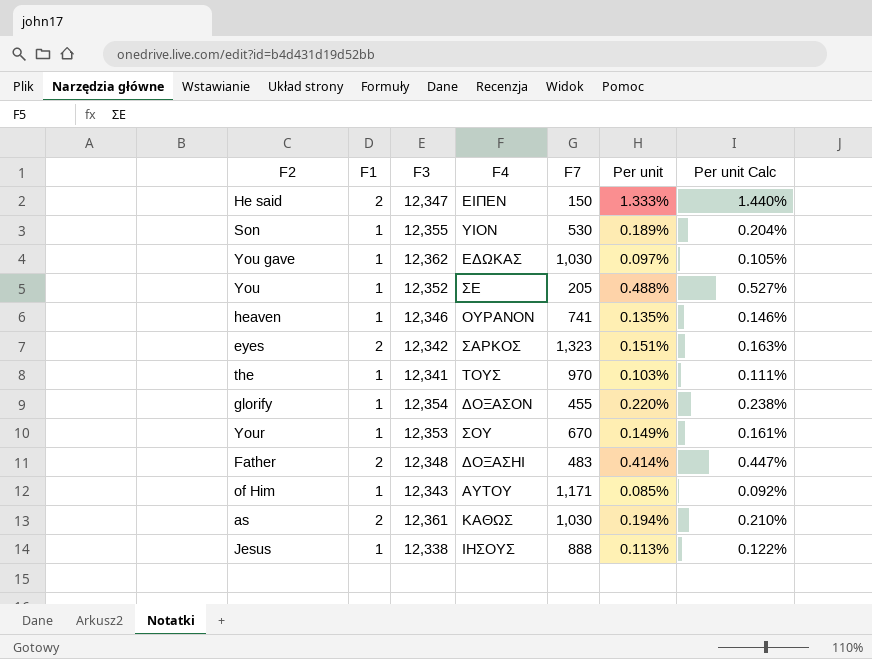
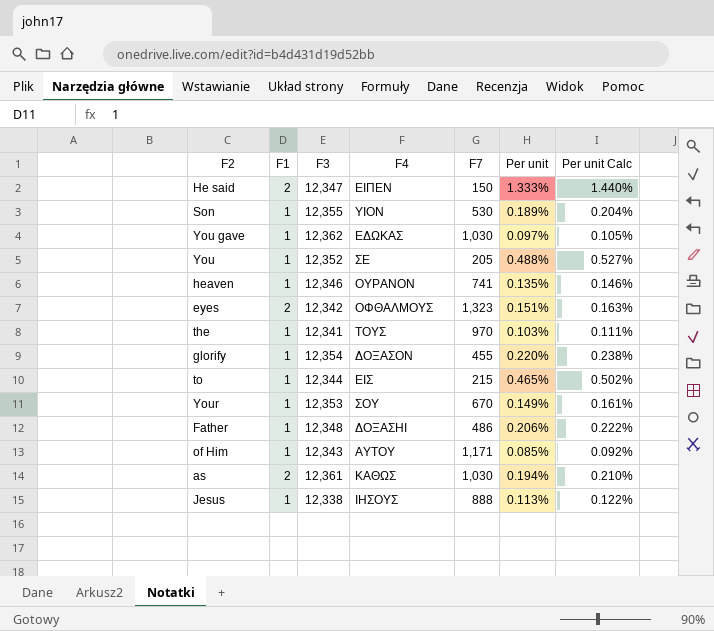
eyes | F4: ΣΑΡΚΟΣ -> ΟΦΘΑΛΜΟΥΣ
row to: none -> 1 | 12,344 | ΕΙΣ | 215 | 0.465% | 0.502%
Father | F1: 2 -> 1
Father | F7: 483 -> 486
Father | Per unit: 0.414% -> 0.206%
Father | Per unit Calc: 0.447% -> 0.222%

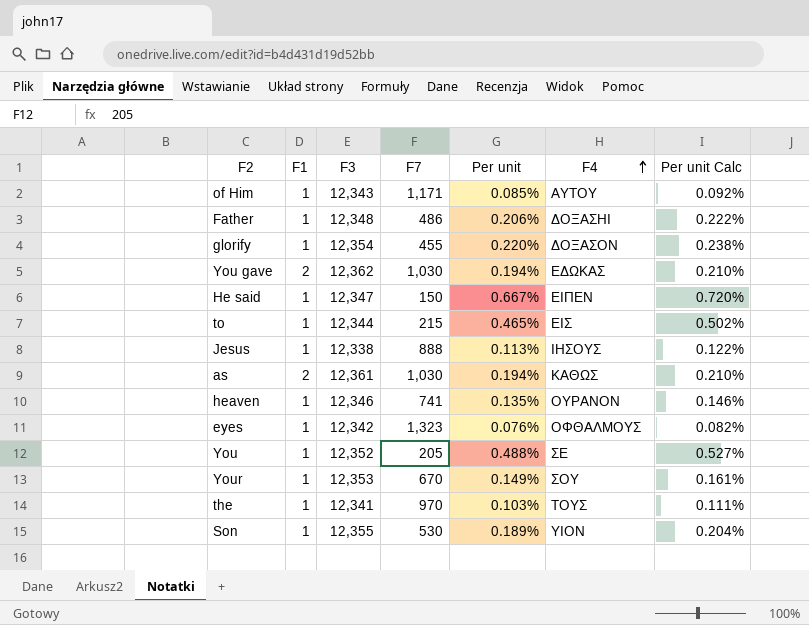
row order: none -> F4 ascending
column F4 | position: 4 -> 6
You gave | F1: 1 -> 2
You gave | Per unit: 0.097% -> 0.194%
You gave | Per unit Calc: 0.105% -> 0.210%
He said | F1: 2 -> 1
He said | Per unit: 1.333% -> 0.667%
He said | Per unit Calc: 1.440% -> 0.720%
eyes | F1: 2 -> 1
eyes | Per unit: 0.151% -> 0.076%
eyes | Per unit Calc: 0.163% -> 0.082%

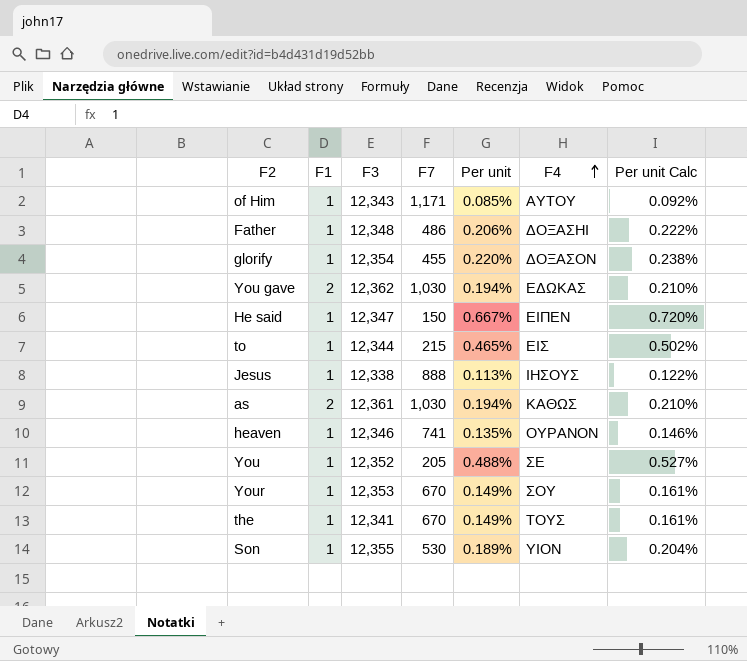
row eyes: 1 | 12,342 | 1,323 | 0.076% | ΟΦΘΑΛΜΟΥΣ | 0.082% -> none
the | F7: 970 -> 670
the | Per unit: 0.103% -> 0.149%
the | Per unit Calc: 0.111% -> 0.161%

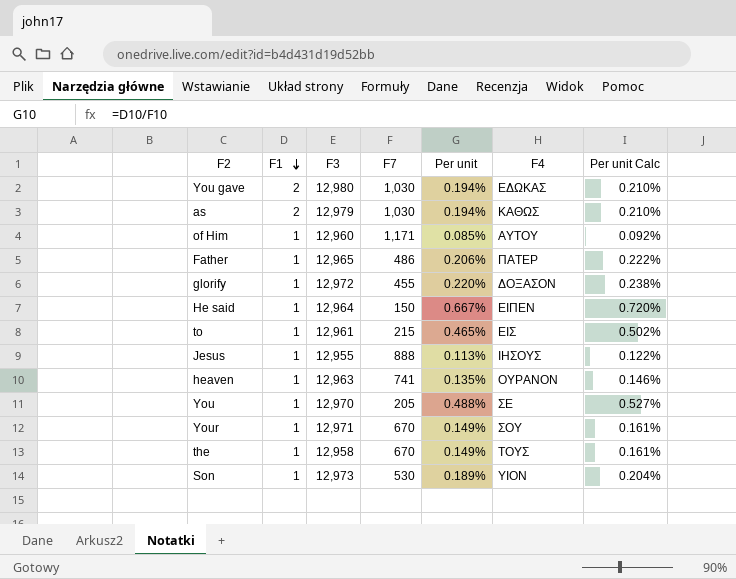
row order: F4 ascending -> F1 descending
You gave | F3: 12,362 -> 12,980
as | F3: 12,361 -> 12,979
of Him | F3: 12,343 -> 12,960
Father | F3: 12,348 -> 12,965
Father | F4: ΔΟΞΑΣΗΙ -> ΠΑΤΕΡ
glorify | F3: 12,354 -> 12,972
He said | F3: 12,347 -> 12,964
to | F3: 12,344 -> 12,961
Jesus | F3: 12,338 -> 12,955
heaven | F3: 12,346 -> 12,963
You | F3: 12,352 -> 12,970
Your | F3: 12,353 -> 12,971
the | F3: 12,341 -> 12,958
Son | F3: 12,355 -> 12,973

